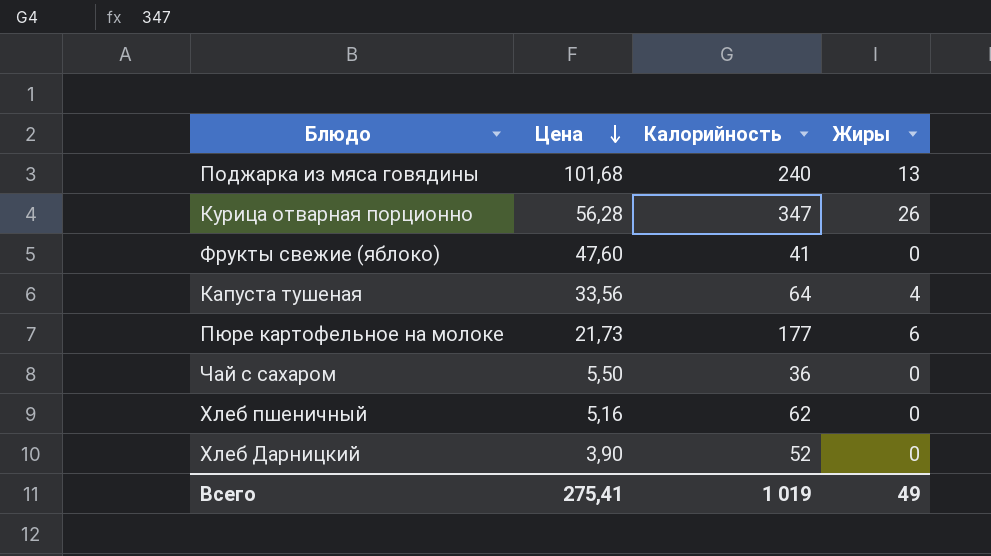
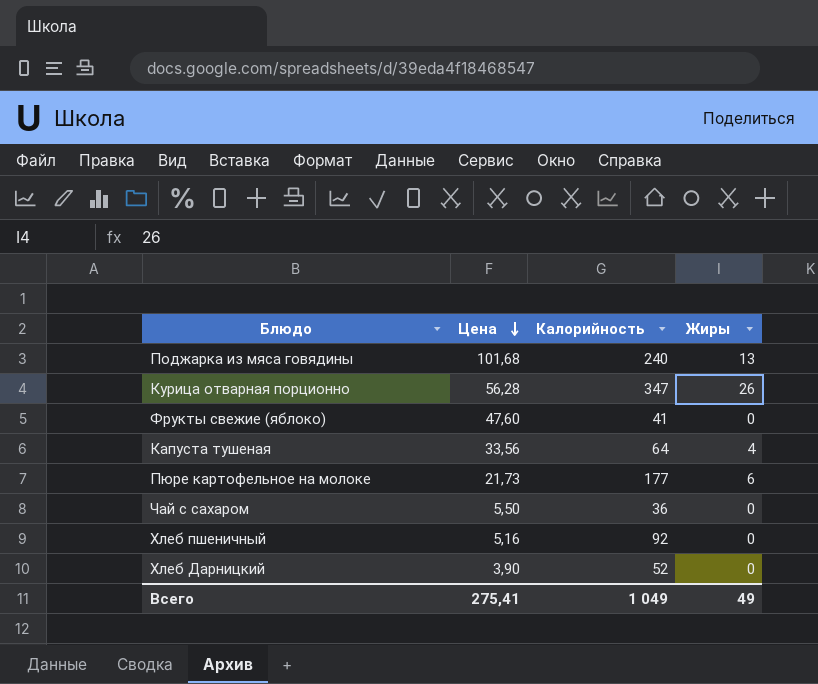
Хлеб пшеничный | Калорийность: 62 -> 92
Всего | Калорийность: 1 019 -> 1 049

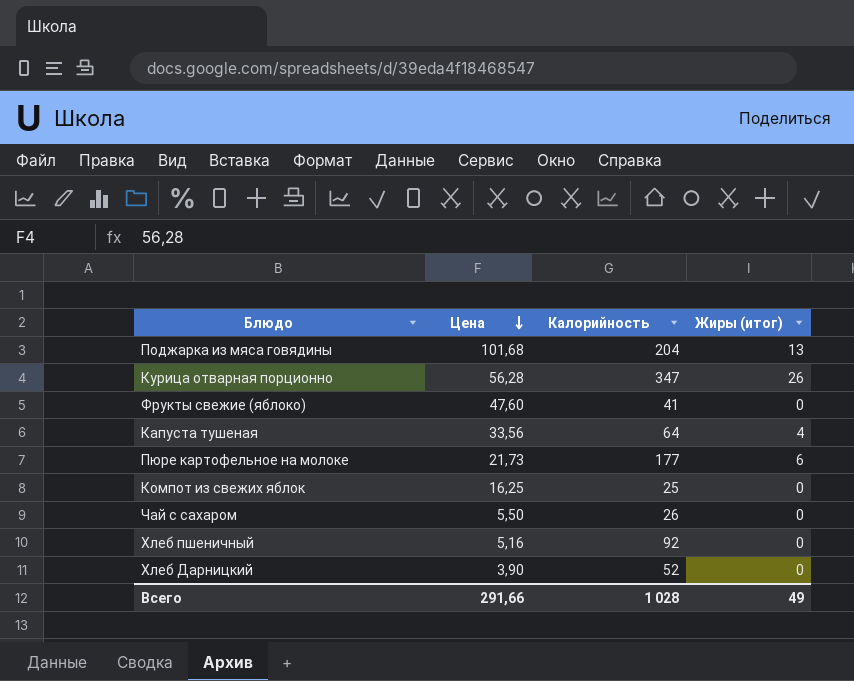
column name: Жиры -> Жиры (итог)
Поджарка из мяса говядины | Калорийность: 240 -> 204
row Компот из свежих яблок: none -> 16,25 | 25 | 0
Чай с сахаром | Калорийность: 36 -> 26
Всего | Цена: 275,41 -> 291,66
Всего | Калорийность: 1 049 -> 1 028

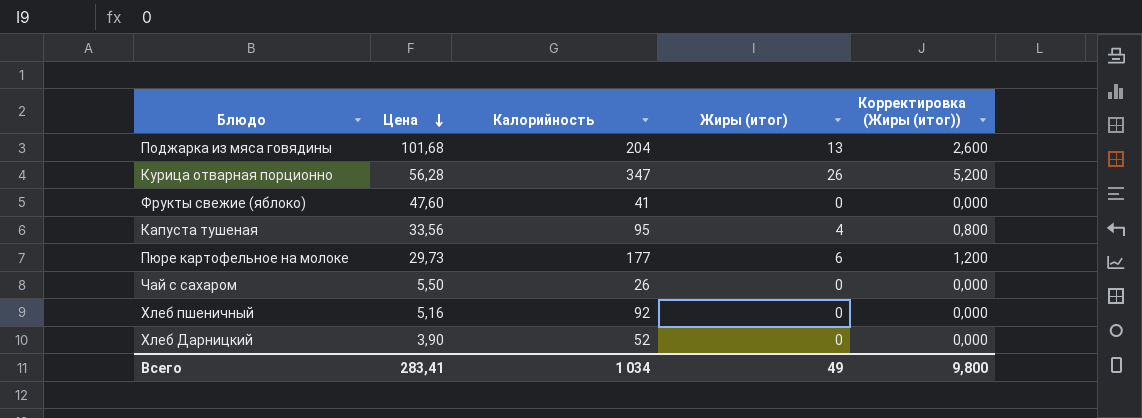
column Корректировка (Жиры (итог)) | formula: none -> [Жиры (итог)] * 0,2
row Компот из свежих яблок: 16,25 | 25 | 0 -> none
Капуста тушеная | Калорийность: 64 -> 95
Пюре картофельное на молоке | Цена: 21,73 -> 29,73
Всего | Цена: 291,66 -> 283,41
Всего | Калорийность: 1 028 -> 1 034

